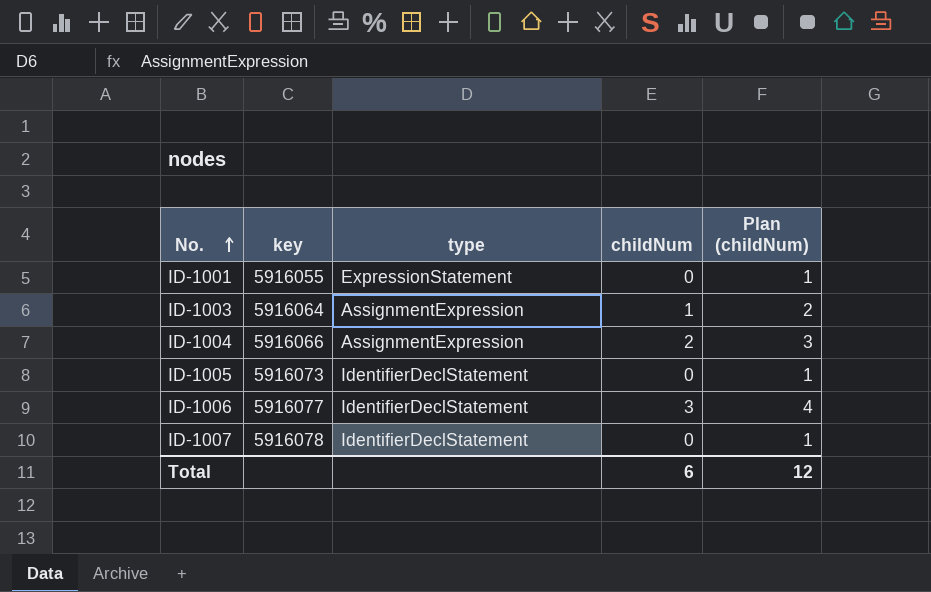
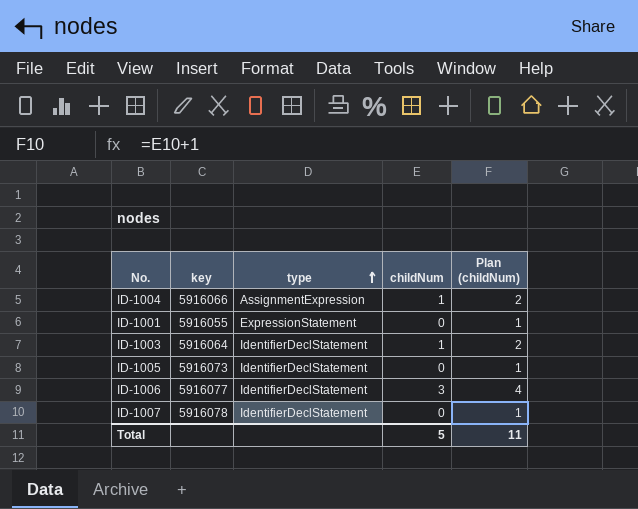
row order: No. ascending -> type ascending
ID-1004 | childNum: 2 -> 1
ID-1004 | Plan (childNum): 3 -> 2
ID-1003 | type: AssignmentExpression -> IdentifierDeclStatement
Total | childNum: 6 -> 5
Total | Plan (childNum): 12 -> 11

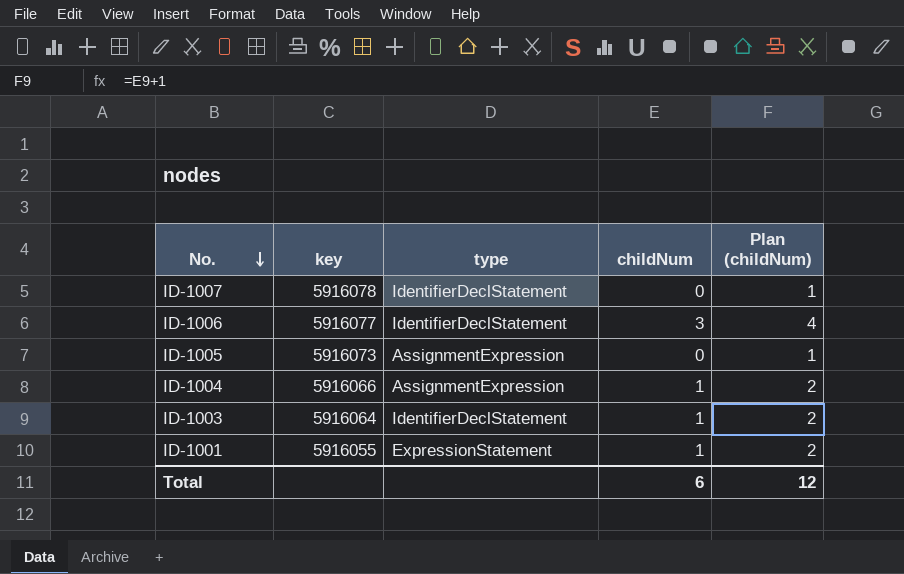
row order: type ascending -> No. descending
ID-1005 | type: IdentifierDeclStatement -> AssignmentExpression
ID-1001 | childNum: 0 -> 1
ID-1001 | Plan (childNum): 1 -> 2
Total | childNum: 5 -> 6
Total | Plan (childNum): 11 -> 12

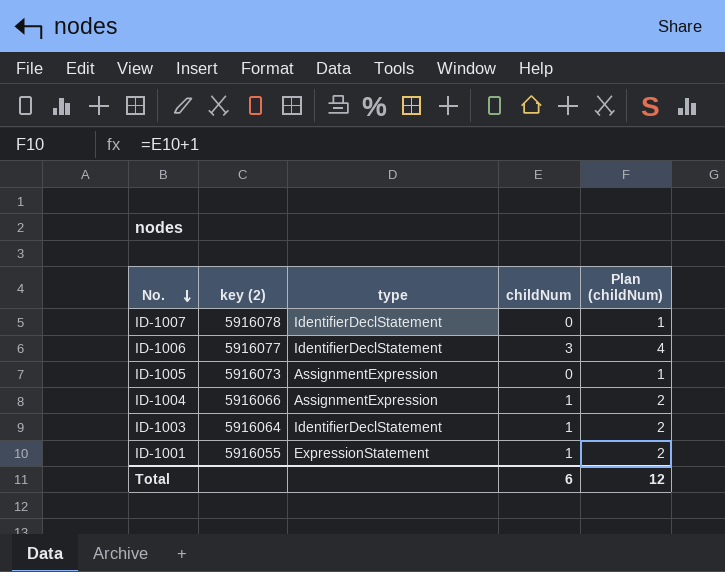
column name: key -> key (2)

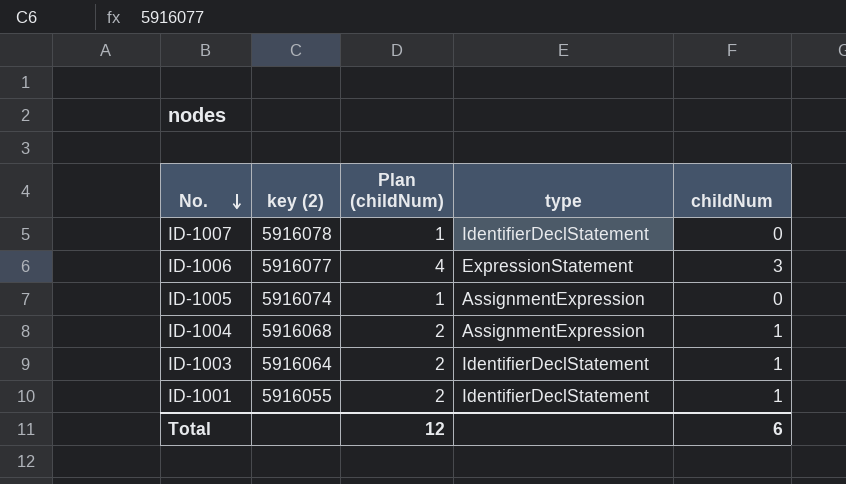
column Plan (childNum) | position: 5 -> 3
ID-1006 | type: IdentifierDeclStatement -> ExpressionStatement
ID-1005 | key (2): 5916073 -> 5916074
ID-1004 | key (2): 5916066 -> 5916068
ID-1001 | type: ExpressionStatement -> IdentifierDeclStatement

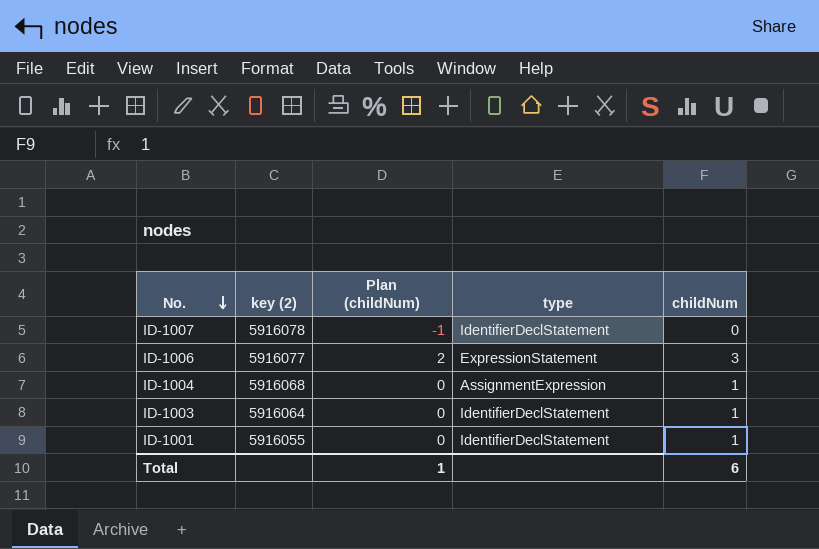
column Plan (childNum) | formula: [childNum] + 1 -> [childNum] - 1
row ID-1005: 5916074 | 1 | AssignmentExpression | 0 -> none
Total | Plan (childNum): 12 -> 1

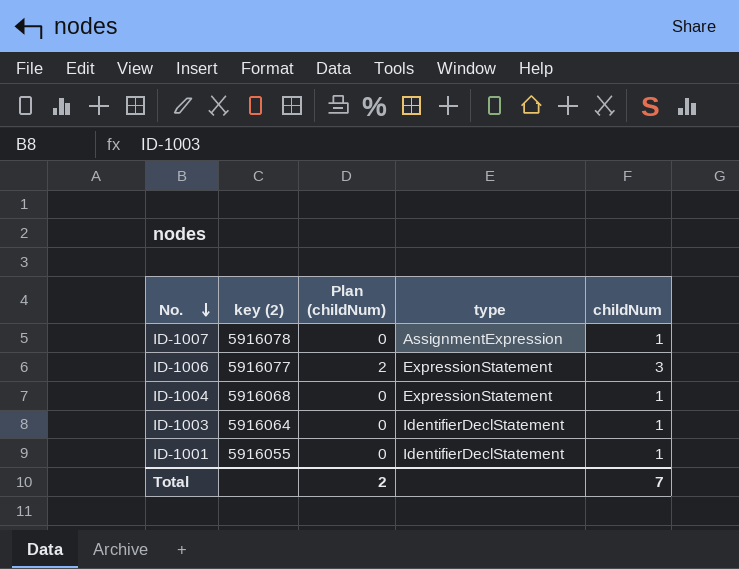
ID-1007 | Plan (childNum): -1 -> 0
ID-1007 | type: IdentifierDeclStatement -> AssignmentExpression
ID-1007 | childNum: 0 -> 1
ID-1004 | type: AssignmentExpression -> ExpressionStatement
Total | Plan (childNum): 1 -> 2
Total | childNum: 6 -> 7

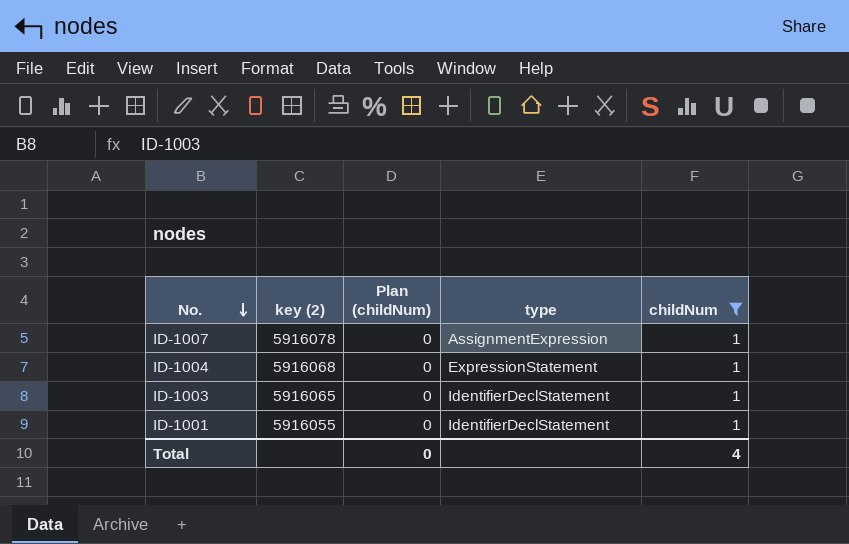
filter: none -> childNum = 1
ID-1003 | key (2): 5916064 -> 5916065
Total | Plan (childNum): 2 -> 0
Total | childNum: 7 -> 4

